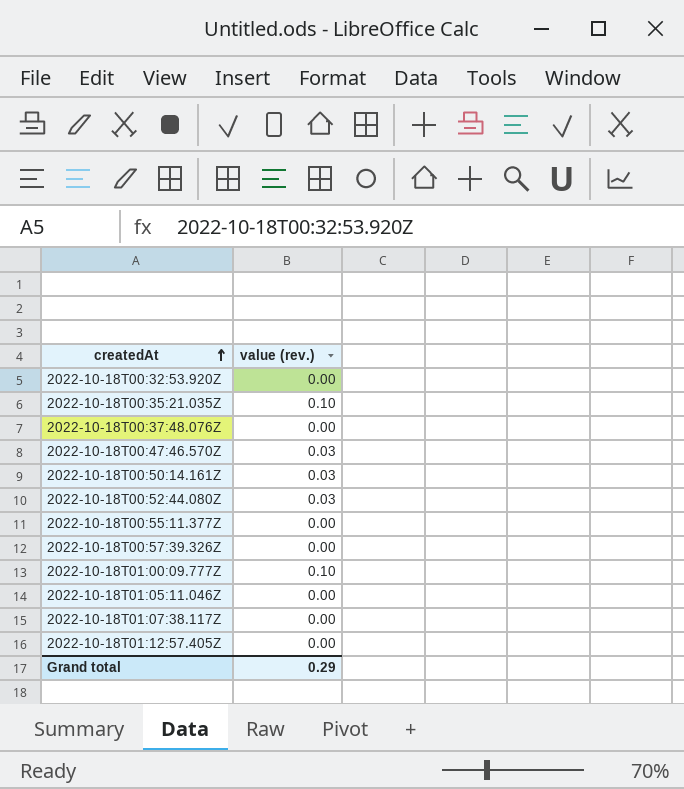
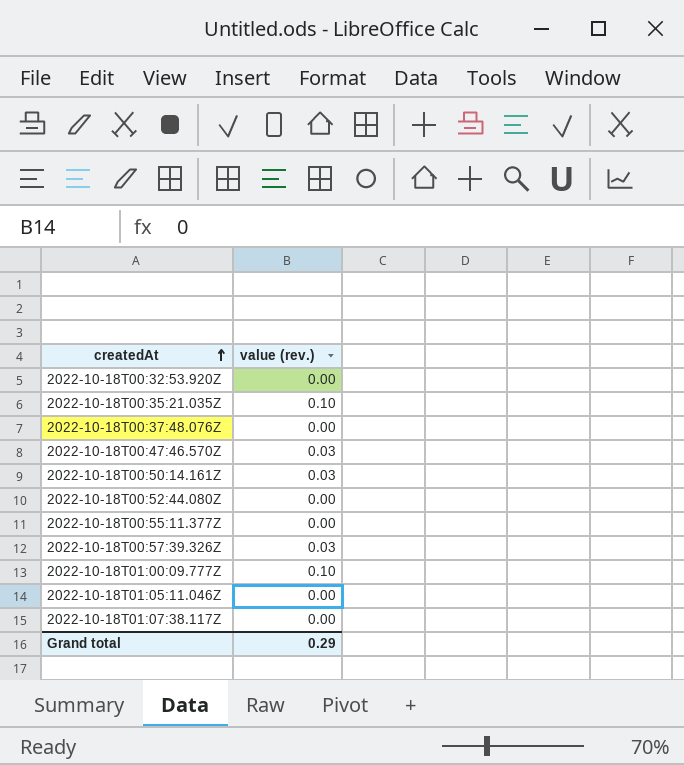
row 2022-10-18T01:12:57.405Z: 0.00 -> none
2022-10-18T00:52:44.080Z | value (rev.): 0.03 -> 0.00
2022-10-18T00:57:39.326Z | value (rev.): 0.00 -> 0.03

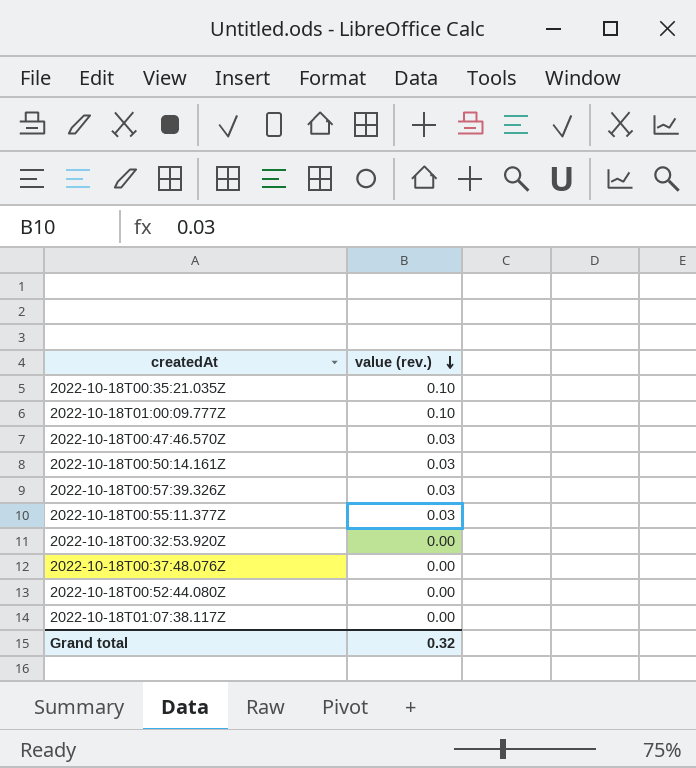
row order: createdAt ascending -> value (rev.) descending
row 2022-10-18T01:05:11.046Z: 0.00 -> none
2022-10-18T00:55:11.377Z | value (rev.): 0.00 -> 0.03
Grand total | value (rev.): 0.29 -> 0.32

